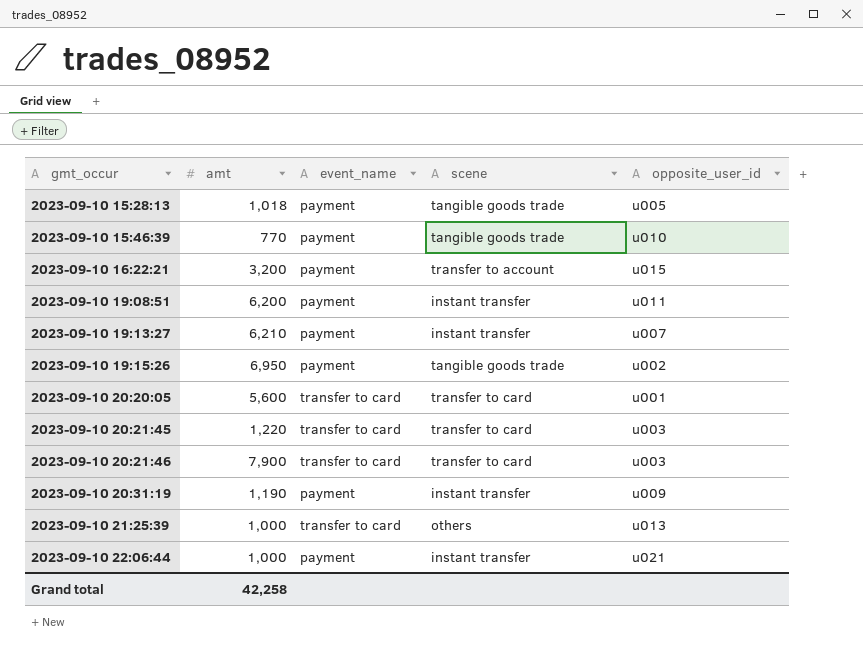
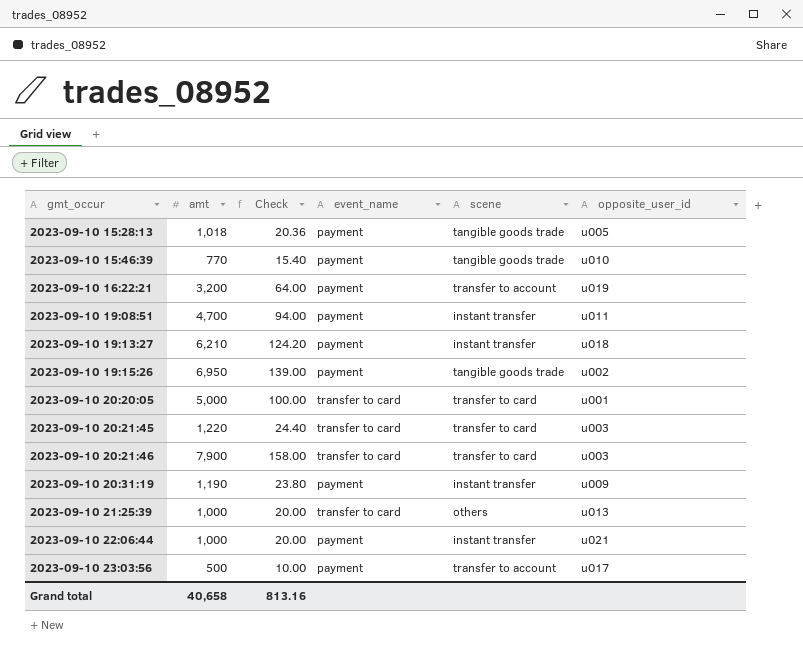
column Check | formula: none -> [amt] * 0.02
2023-09-10 16:22:21 | opposite_user_id: u015 -> u019
2023-09-10 19:08:51 | amt: 6,200 -> 4,700
2023-09-10 19:13:27 | opposite_user_id: u007 -> u018
2023-09-10 20:20:05 | amt: 5,600 -> 5,000
row 2023-09-10 23:03:56: none -> 500 | 10.00 | payment | transfer to account | u017
Grand total | amt: 42,258 -> 40,658

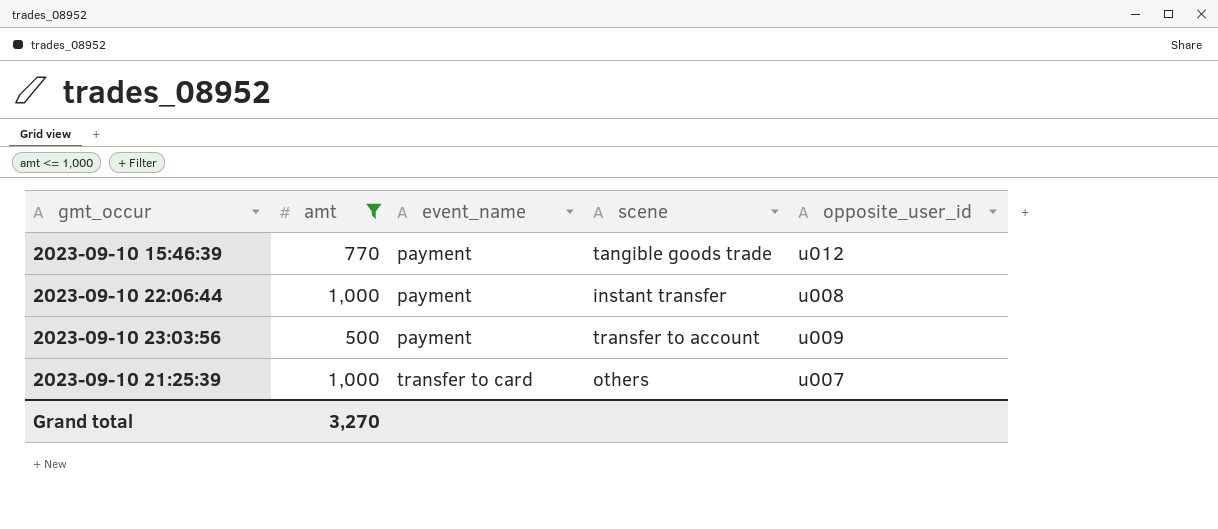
filter: none -> amt <= 1,000
row order: gmt_occur ascending -> event_name ascending
column Check | formula: [amt] * 0.02 -> none
2023-09-10 15:46:39 | opposite_user_id: u010 -> u012
2023-09-10 22:06:44 | opposite_user_id: u021 -> u008
2023-09-10 23:03:56 | opposite_user_id: u017 -> u009
2023-09-10 21:25:39 | opposite_user_id: u013 -> u007
Grand total | amt: 40,658 -> 3,270

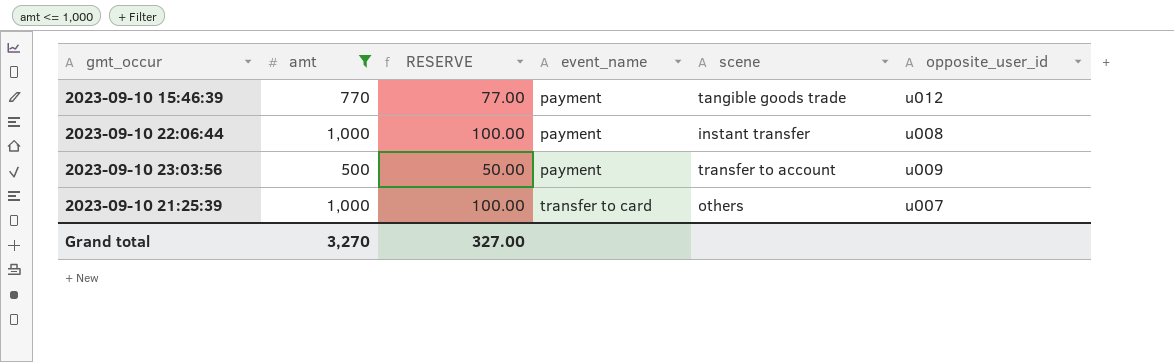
column RESERVE | formula: none -> [amt] * 0.1

